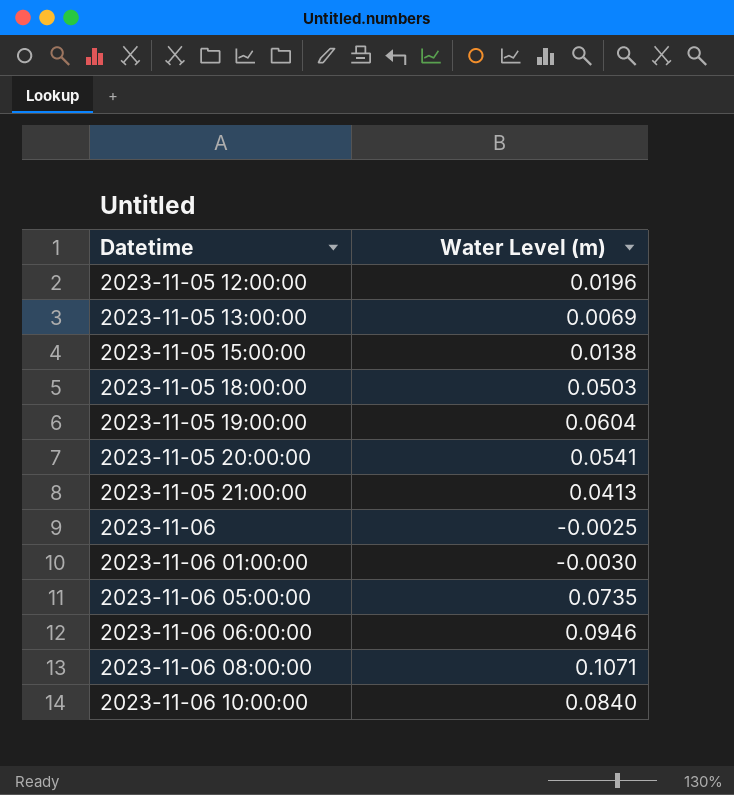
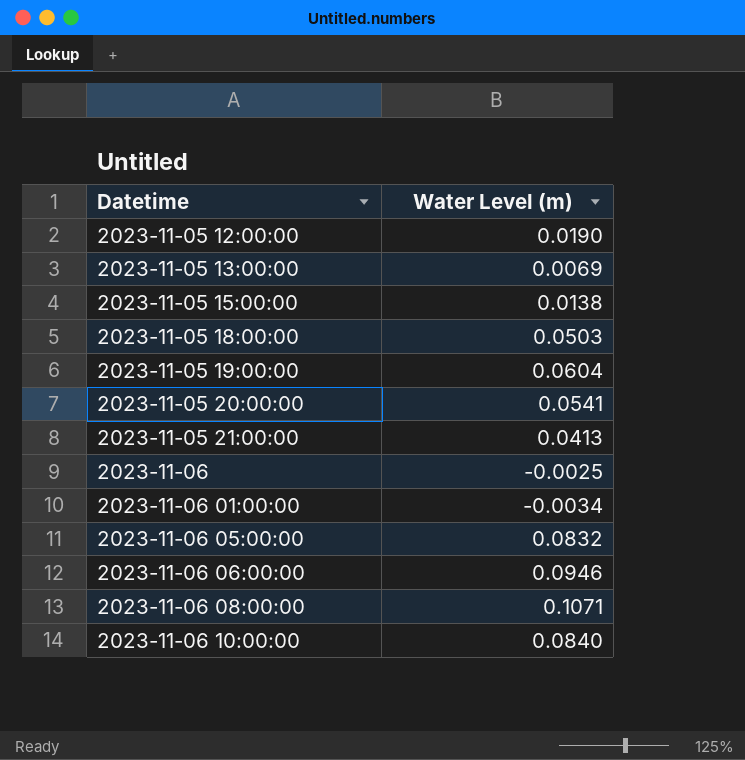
2023-11-05 12:00:00 | Water Level (m): 0.0196 -> 0.0190
2023-11-06 01:00:00 | Water Level (m): -0.0030 -> -0.0034
2023-11-06 05:00:00 | Water Level (m): 0.0735 -> 0.0832

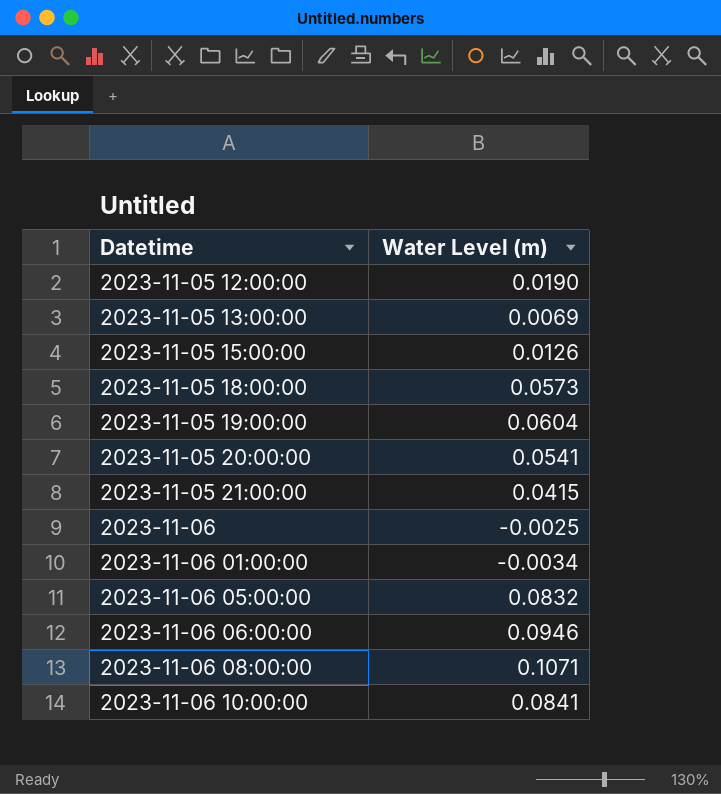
2023-11-05 15:00:00 | Water Level (m): 0.0138 -> 0.0126
2023-11-05 18:00:00 | Water Level (m): 0.0503 -> 0.0573
2023-11-05 21:00:00 | Water Level (m): 0.0413 -> 0.0415
2023-11-06 10:00:00 | Water Level (m): 0.0840 -> 0.0841

